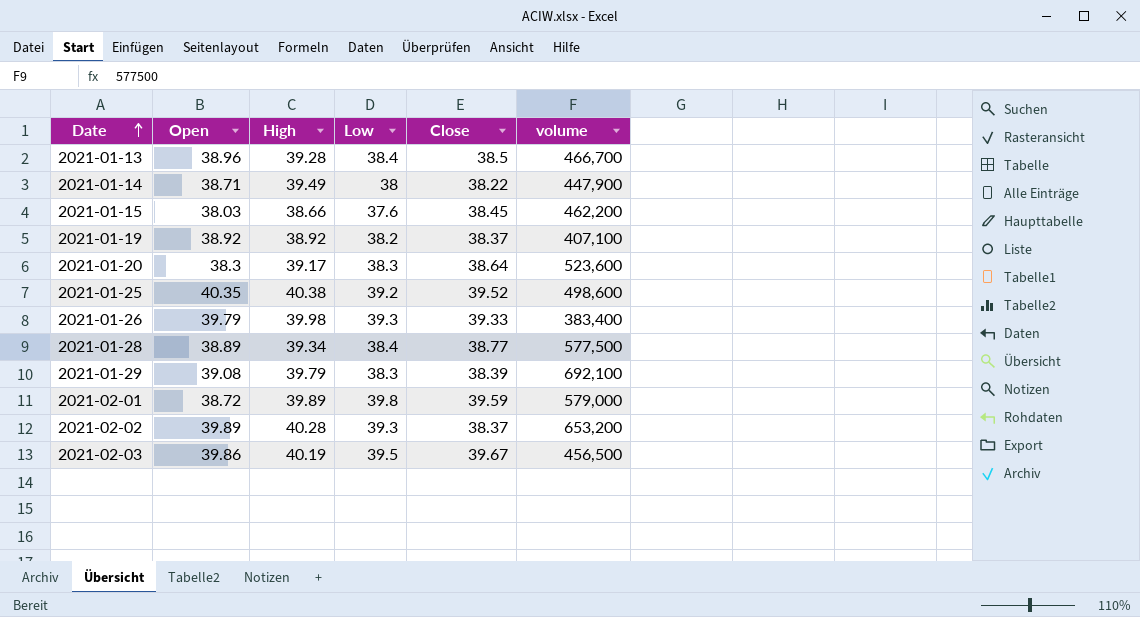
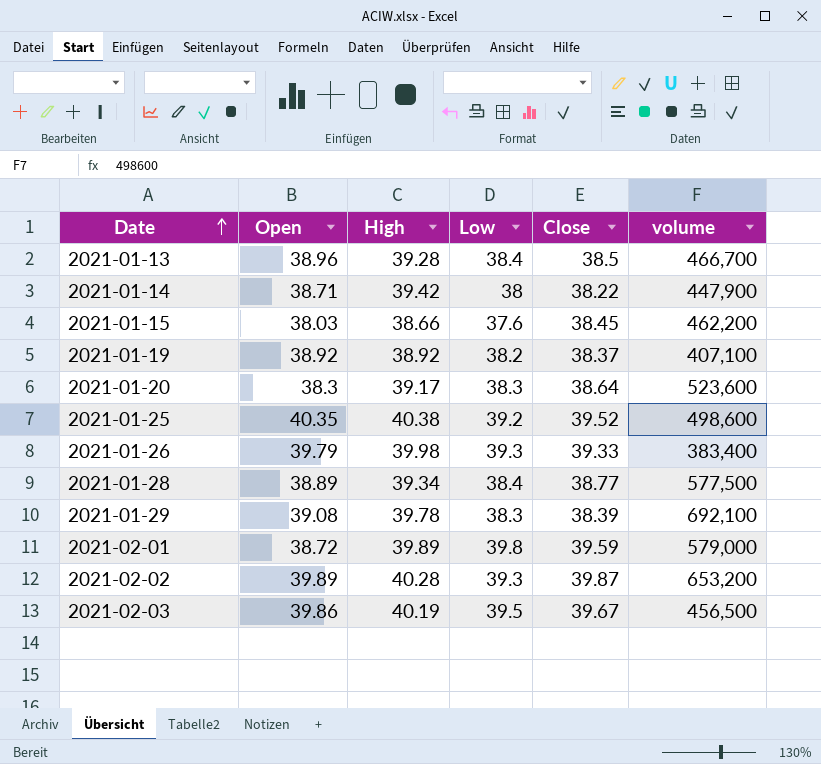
2021-01-14 | High: 39.49 -> 39.42
2021-01-29 | High: 39.79 -> 39.78
2021-02-02 | Close: 38.37 -> 39.87

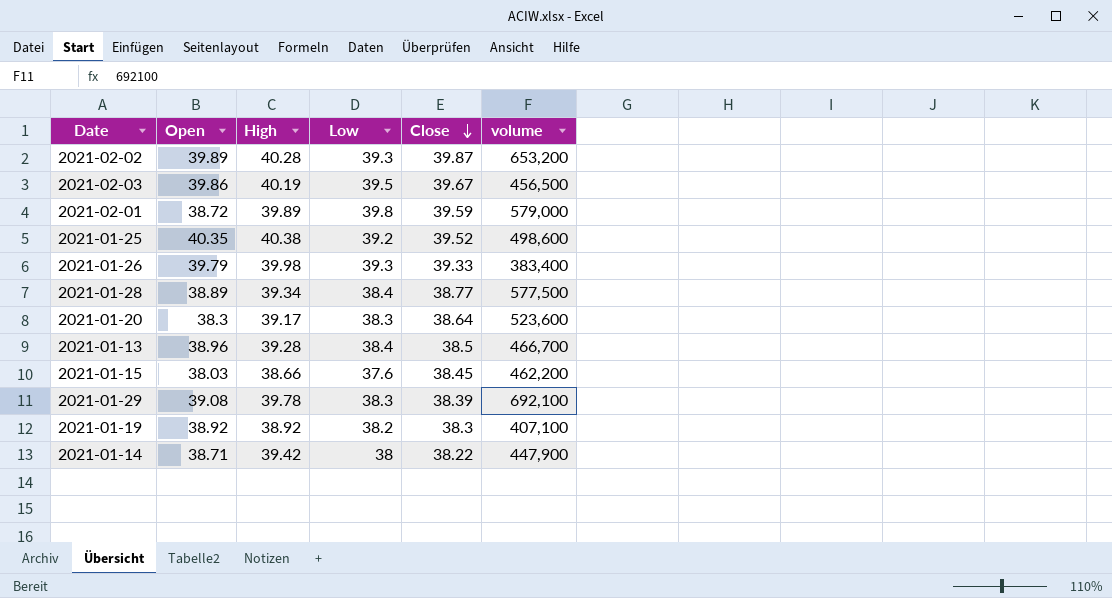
row order: Date ascending -> Close descending
2021-01-19 | Close: 38.37 -> 38.3

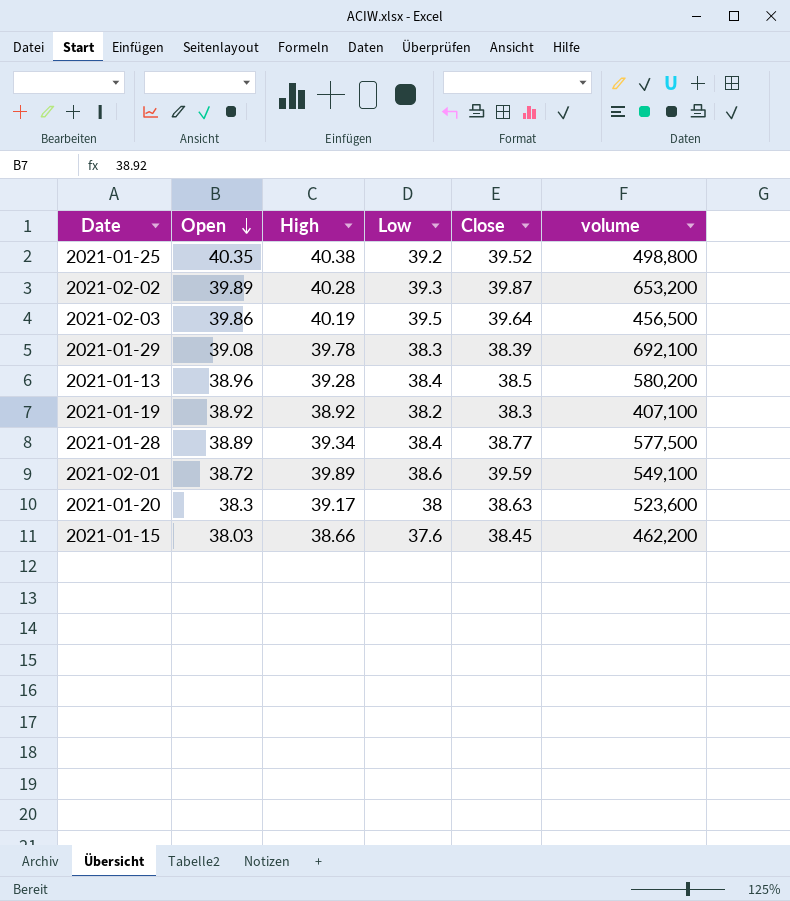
row order: Close descending -> Open descending
row 2021-01-26: 39.79 | 39.98 | 39.3 | 39.33 | 383,400 -> none
row 2021-01-14: 38.71 | 39.42 | 38 | 38.22 | 447,900 -> none
2021-01-25 | volume: 498,600 -> 498,800
2021-02-03 | Close: 39.67 -> 39.64
2021-01-13 | volume: 466,700 -> 580,200
2021-02-01 | Low: 39.8 -> 38.6
2021-02-01 | volume: 579,000 -> 549,100
2021-01-20 | Low: 38.3 -> 38
2021-01-20 | Close: 38.64 -> 38.63

